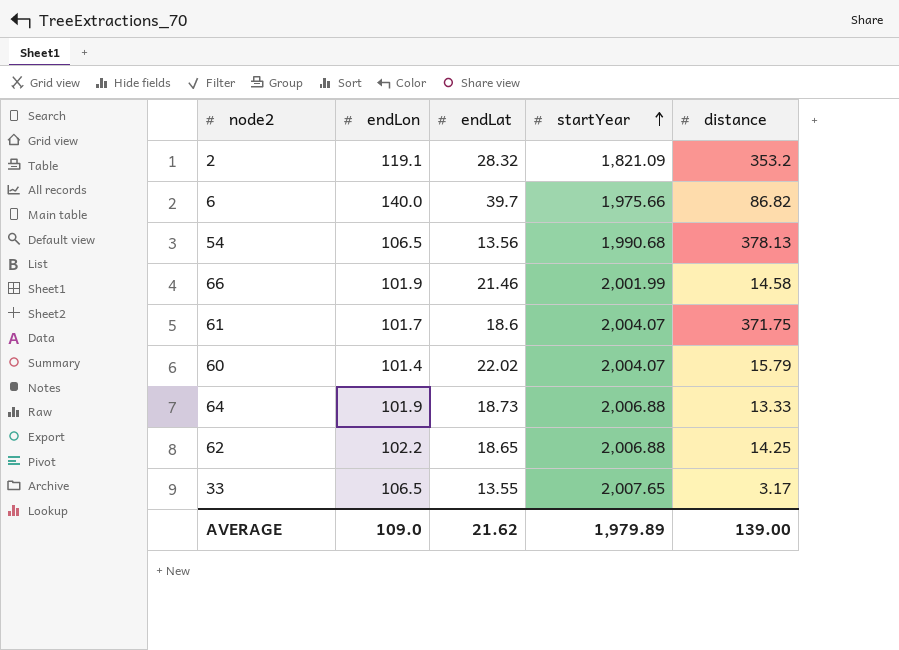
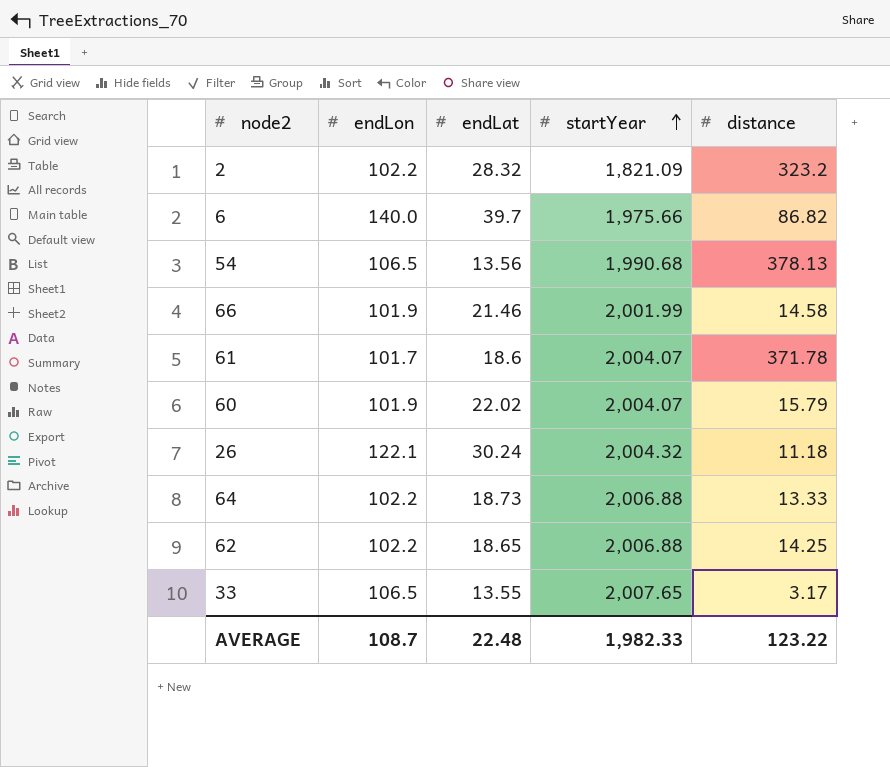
2 | endLon: 119.1 -> 102.2
2 | distance: 353.2 -> 323.2
61 | distance: 371.75 -> 371.78
60 | endLon: 101.4 -> 101.9
row 26: none -> 122.1 | 30.24 | 2,004.32 | 11.18
64 | endLon: 101.9 -> 102.2
AVERAGE | endLon: 109.0 -> 108.7
AVERAGE | endLat: 21.62 -> 22.48
AVERAGE | startYear: 1,979.89 -> 1,982.33
AVERAGE | distance: 139.00 -> 123.22

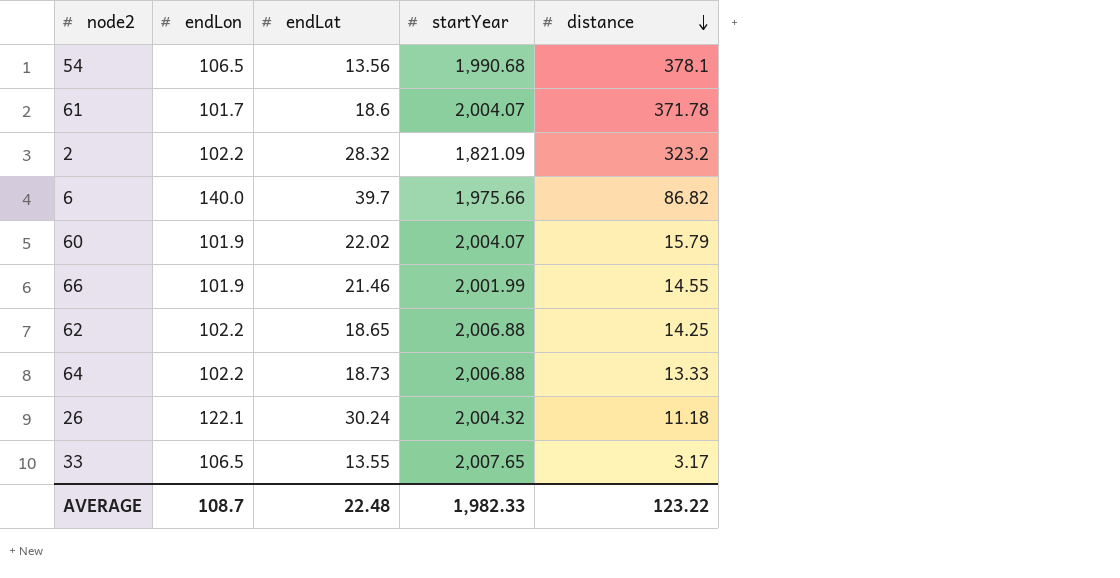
row order: startYear ascending -> distance descending
54 | distance: 378.13 -> 378.1
66 | distance: 14.58 -> 14.55

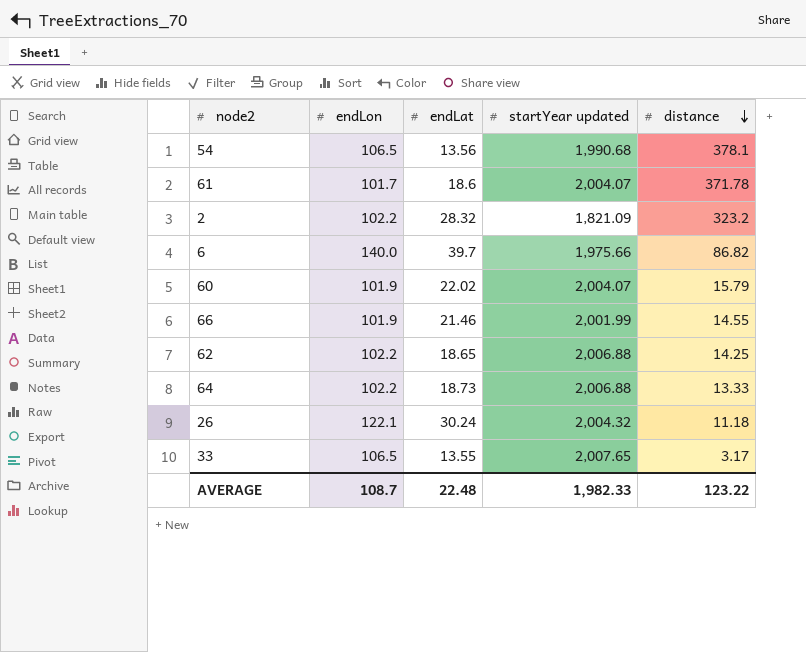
column name: startYear -> startYear updated

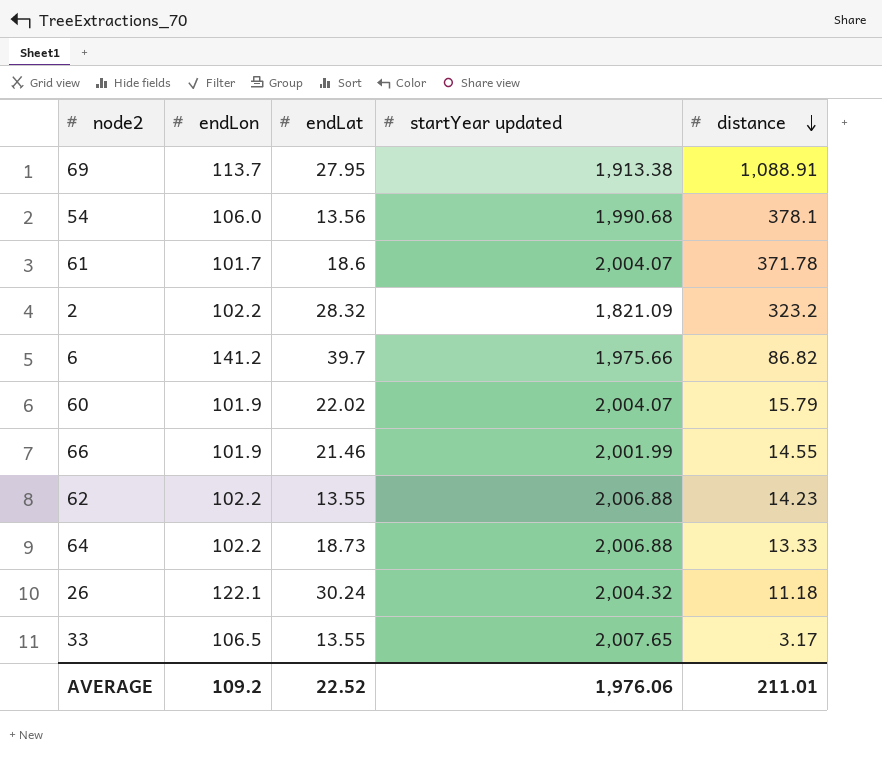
row 69: none -> 113.7 | 27.95 | 1,913.38 | 1,088.91
54 | endLon: 106.5 -> 106.0
6 | endLon: 140.0 -> 141.2
62 | endLat: 18.65 -> 13.55
62 | distance: 14.25 -> 14.23
AVERAGE | endLon: 108.7 -> 109.2
AVERAGE | endLat: 22.48 -> 22.52
AVERAGE | startYear updated: 1,982.33 -> 1,976.06
AVERAGE | distance: 123.22 -> 211.01

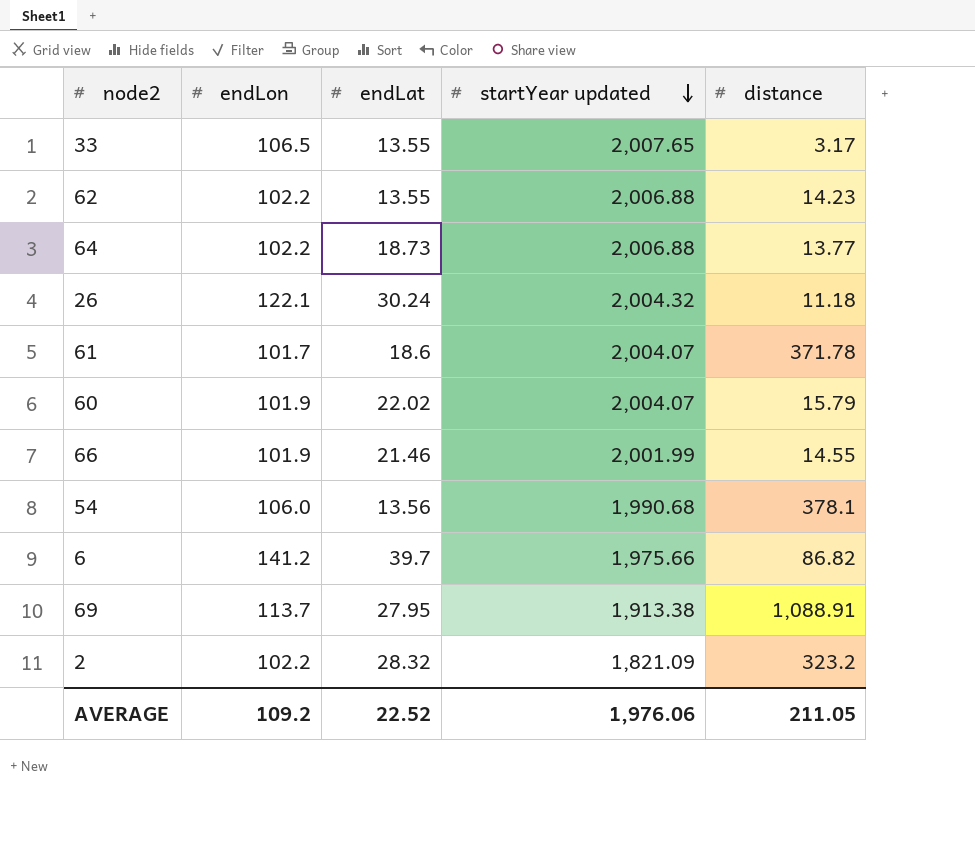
row order: distance descending -> startYear updated descending
64 | distance: 13.33 -> 13.77
AVERAGE | distance: 211.01 -> 211.05

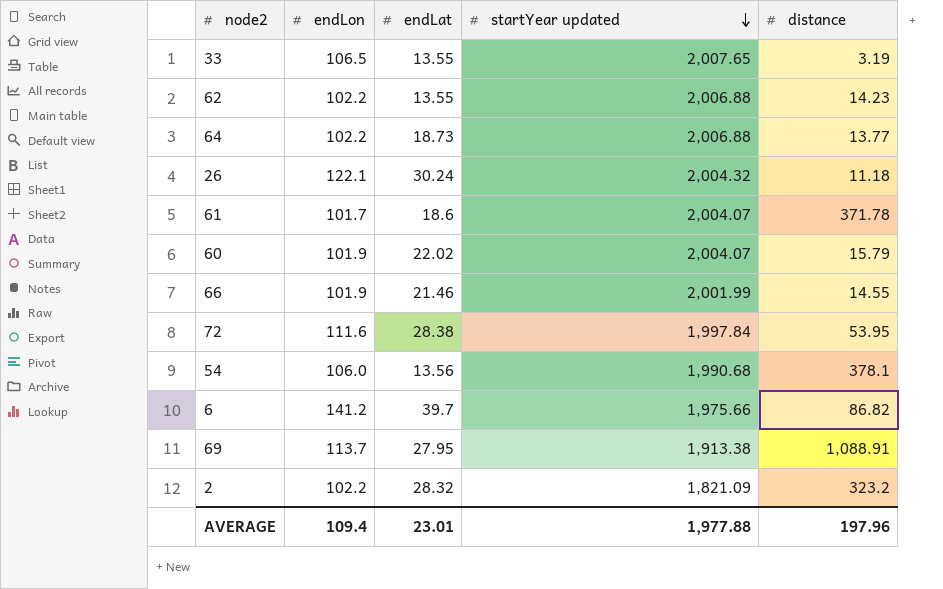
33 | distance: 3.17 -> 3.19
row 72: none -> 111.6 | 28.38 | 1,997.84 | 53.95
AVERAGE | endLon: 109.2 -> 109.4
AVERAGE | endLat: 22.52 -> 23.01
AVERAGE | startYear updated: 1,976.06 -> 1,977.88
AVERAGE | distance: 211.05 -> 197.96

